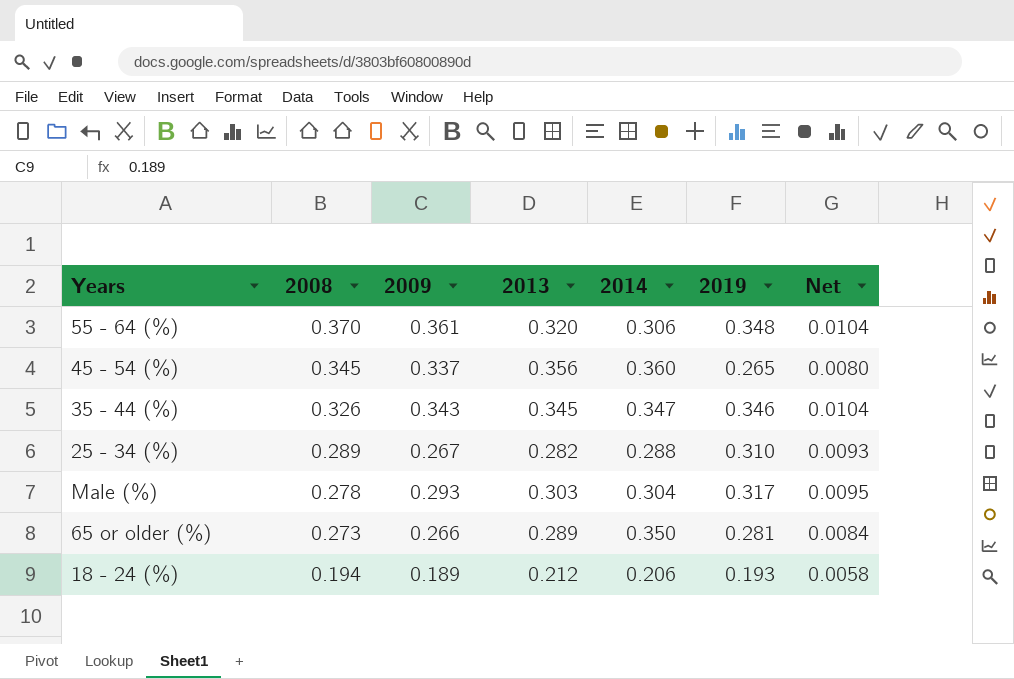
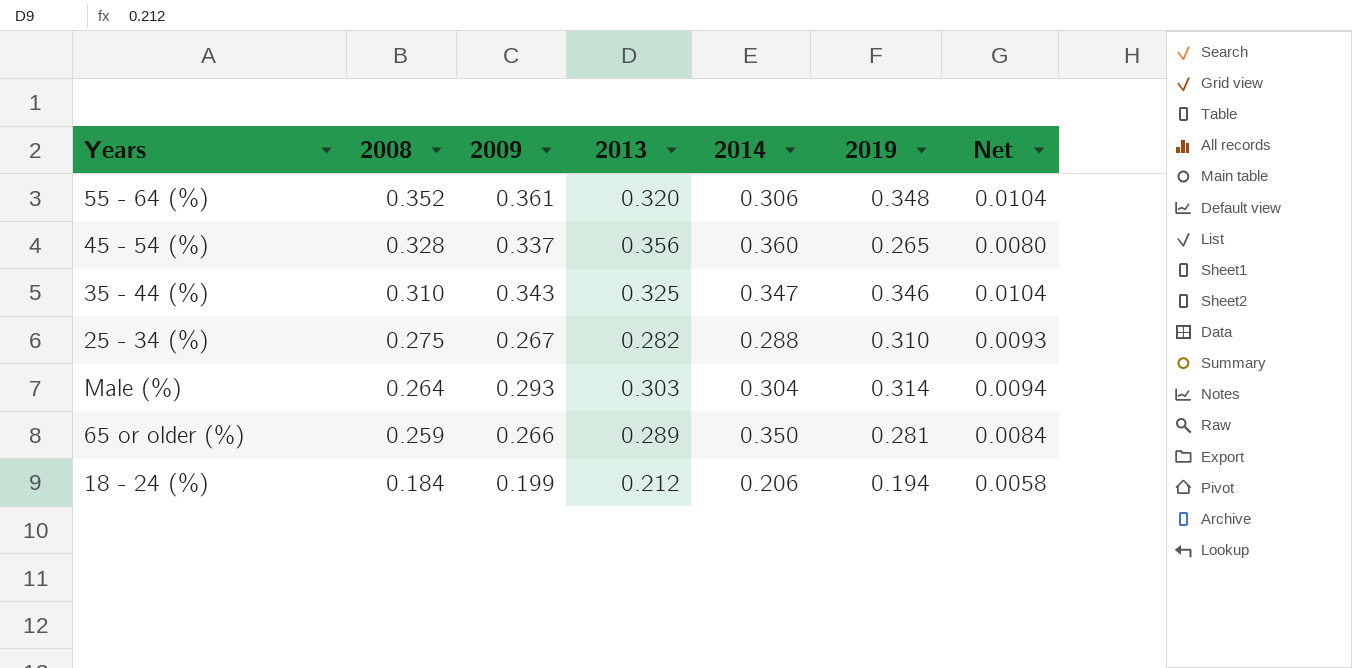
55 - 64 (%) | 2008: 0.370 -> 0.352
45 - 54 (%) | 2008: 0.345 -> 0.328
35 - 44 (%) | 2008: 0.326 -> 0.310
35 - 44 (%) | 2013: 0.345 -> 0.325
25 - 34 (%) | 2008: 0.289 -> 0.275
Male (%) | 2008: 0.278 -> 0.264
Male (%) | 2019: 0.317 -> 0.314
Male (%) | Net: 0.0095 -> 0.0094
65 or older (%) | 2008: 0.273 -> 0.259
18 - 24 (%) | 2008: 0.194 -> 0.184
18 - 24 (%) | 2009: 0.189 -> 0.199
18 - 24 (%) | 2019: 0.193 -> 0.194

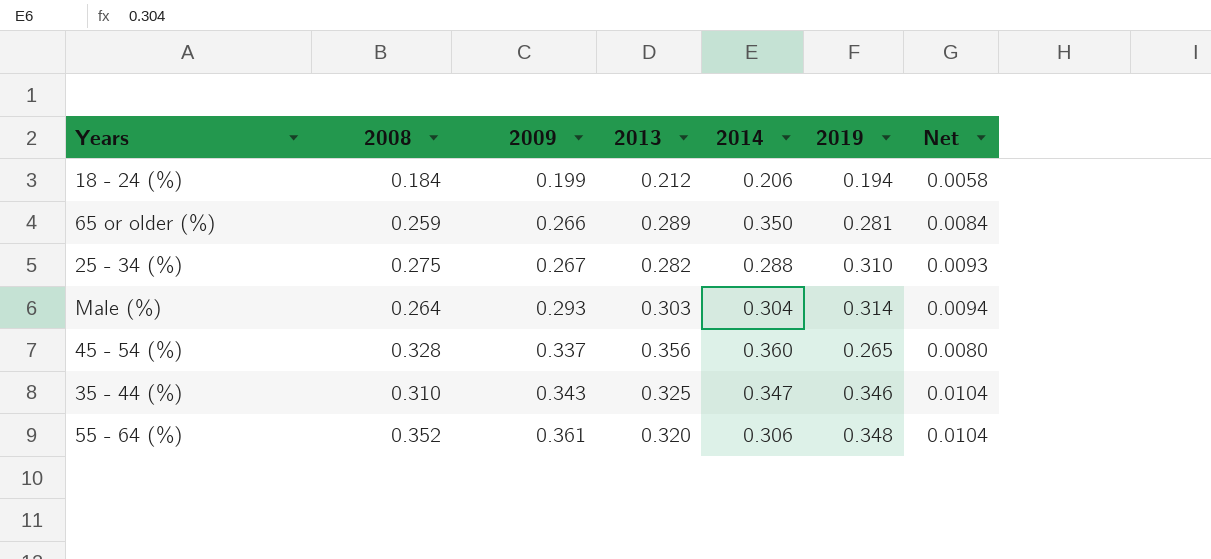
row order: 2008 descending -> 2009 ascending

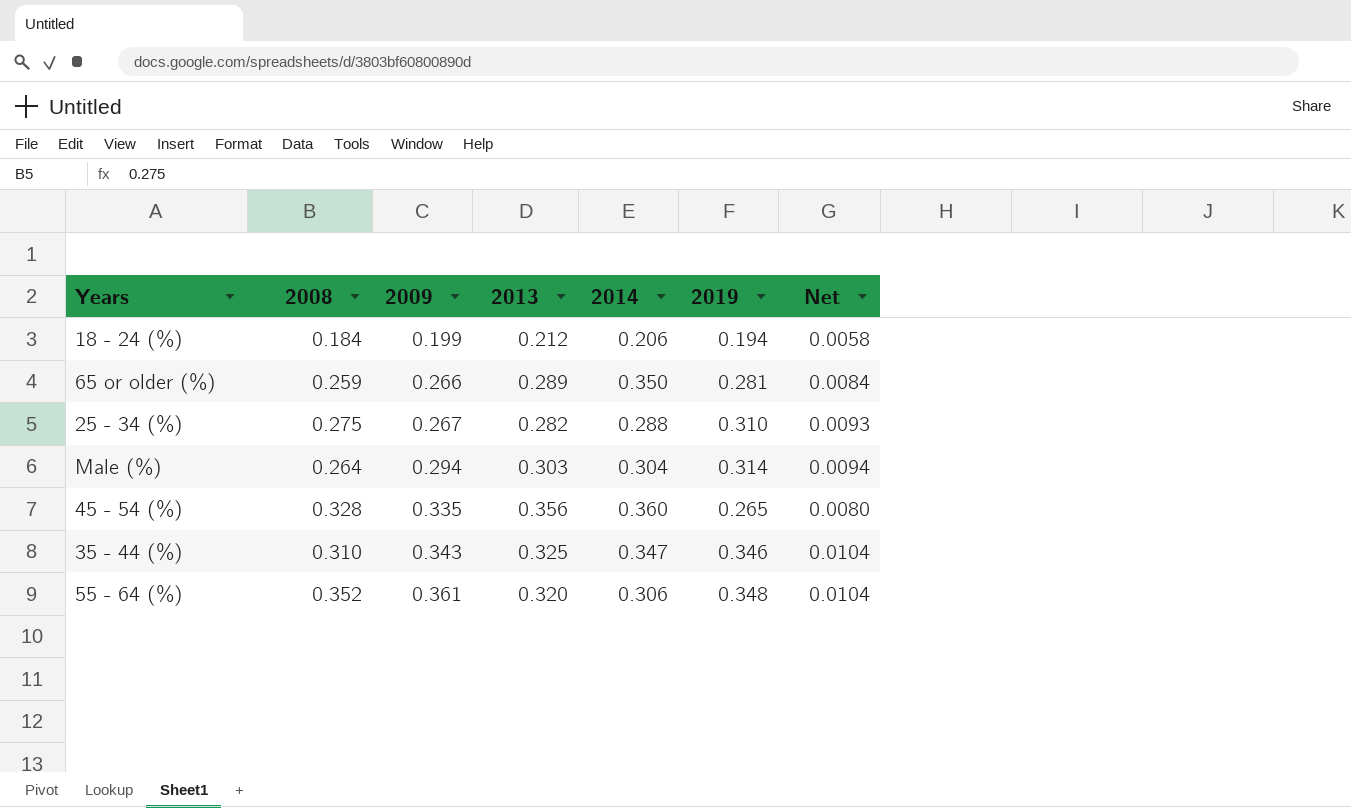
Male (%) | 2009: 0.293 -> 0.294
45 - 54 (%) | 2009: 0.337 -> 0.335

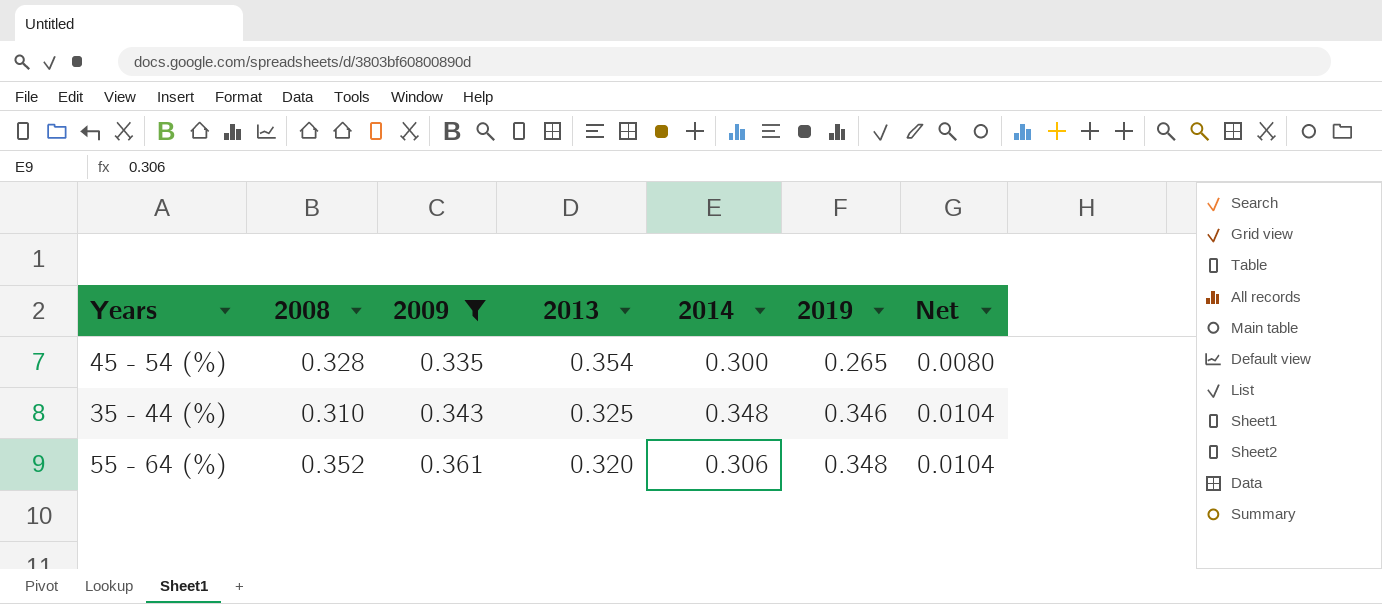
filter: none -> 2009 >= 0.335
45 - 54 (%) | 2013: 0.356 -> 0.354
45 - 54 (%) | 2014: 0.360 -> 0.300
35 - 44 (%) | 2014: 0.347 -> 0.348

